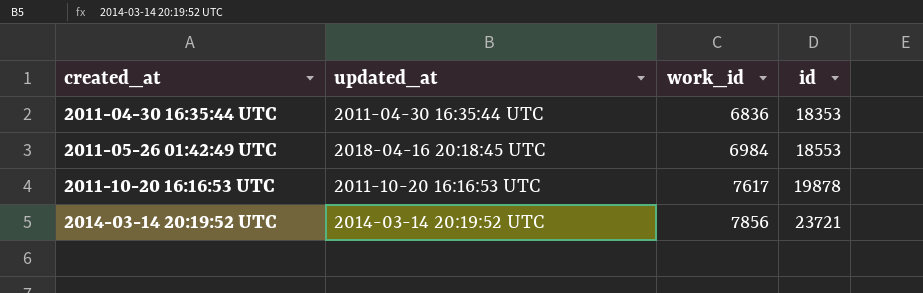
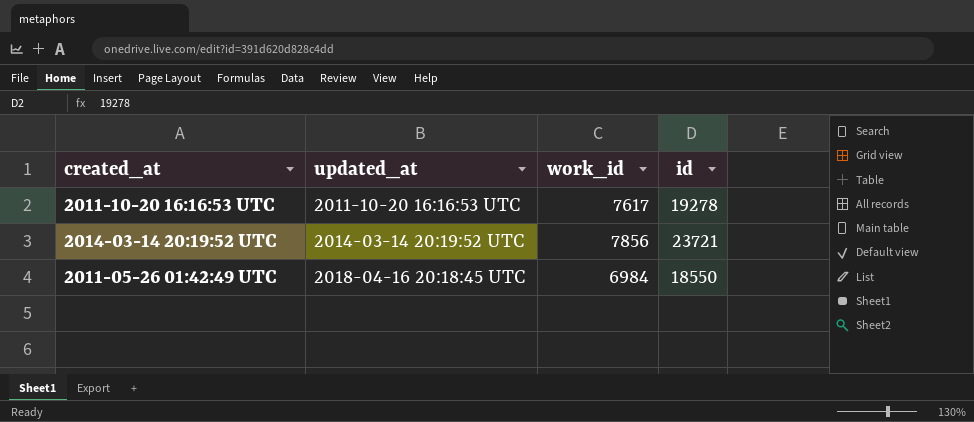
row order: created_at ascending -> updated_at ascending
row 2011-04-30 16:35:44 UTC: 2011-04-30 16:35:44 UTC | 6836 | 18353 -> none
2011-10-20 16:16:53 UTC | id: 19878 -> 19278
2011-05-26 01:42:49 UTC | id: 18553 -> 18550

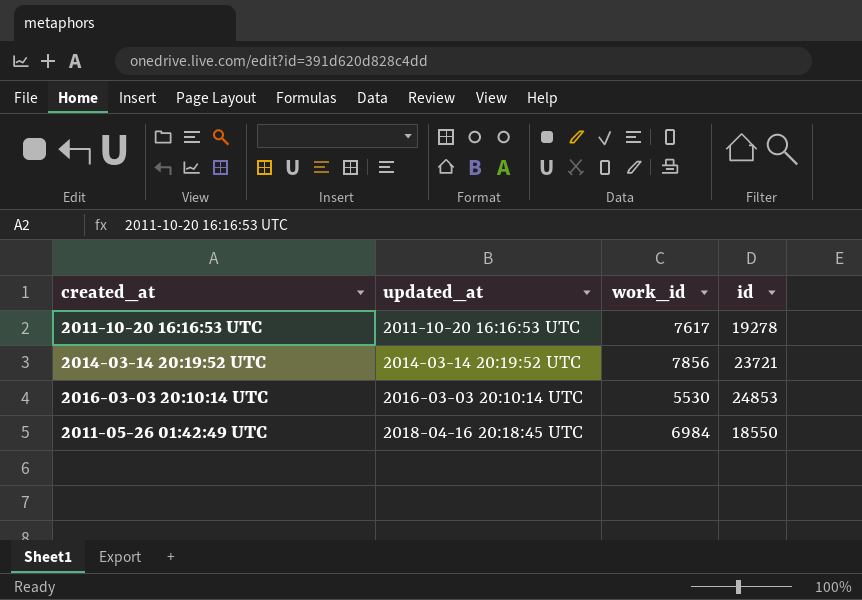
row 2016-03-03 20:10:14 UTC: none -> 2016-03-03 20:10:14 UTC | 5530 | 24853

